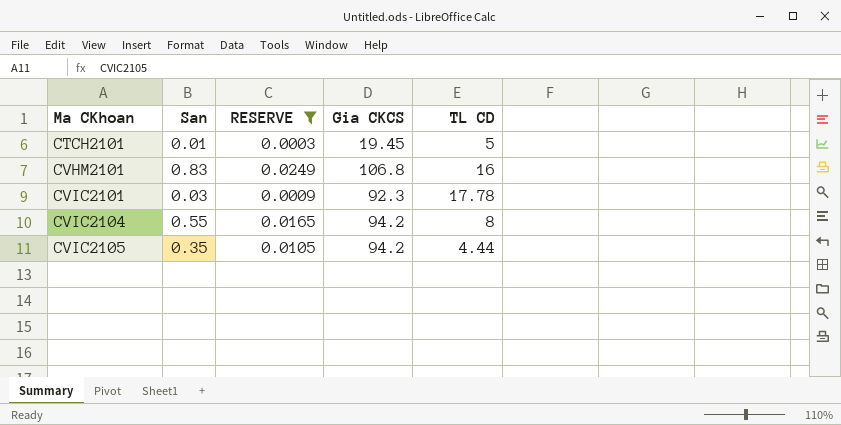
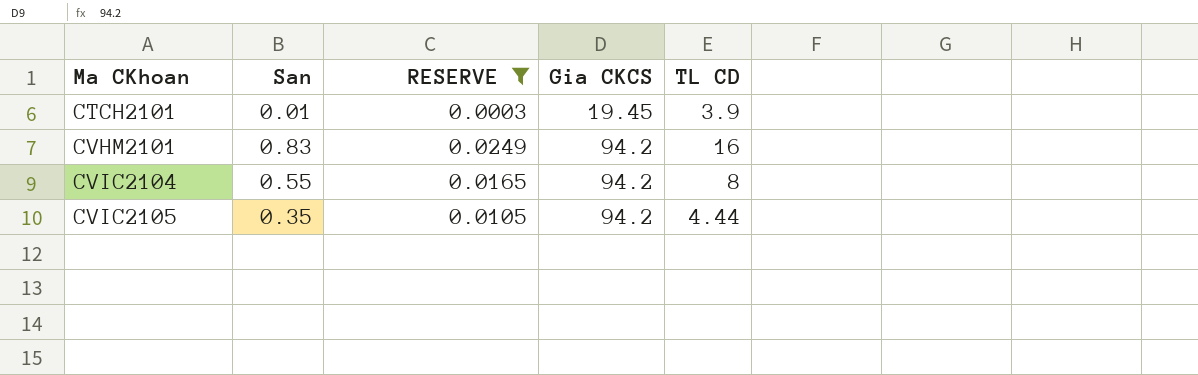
row CVIC2101: 0.03 | 0.0009 | 92.3 | 17.78 -> none
CTCH2101 | TL CD: 5 -> 3.9
CVHM2101 | Gia CKCS: 106.8 -> 94.2

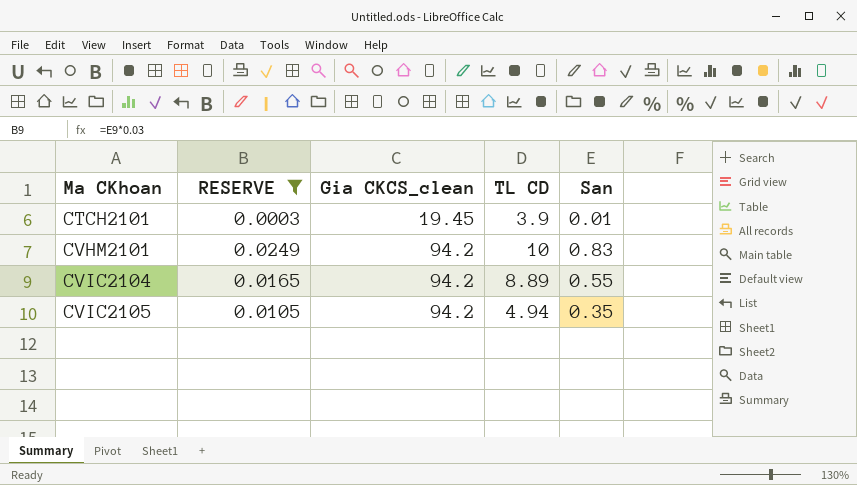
column name: Gia CKCS -> Gia CKCS_clean
column San | position: 2 -> 5
CVHM2101 | TL CD: 16 -> 10
CVIC2104 | TL CD: 8 -> 8.89
CVIC2105 | TL CD: 4.44 -> 4.94

